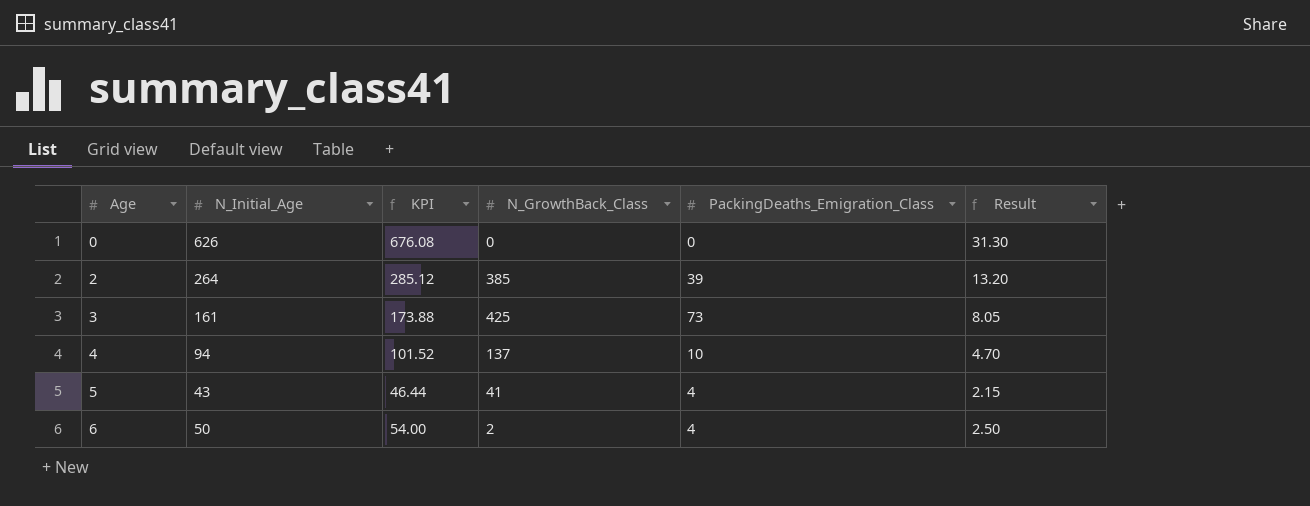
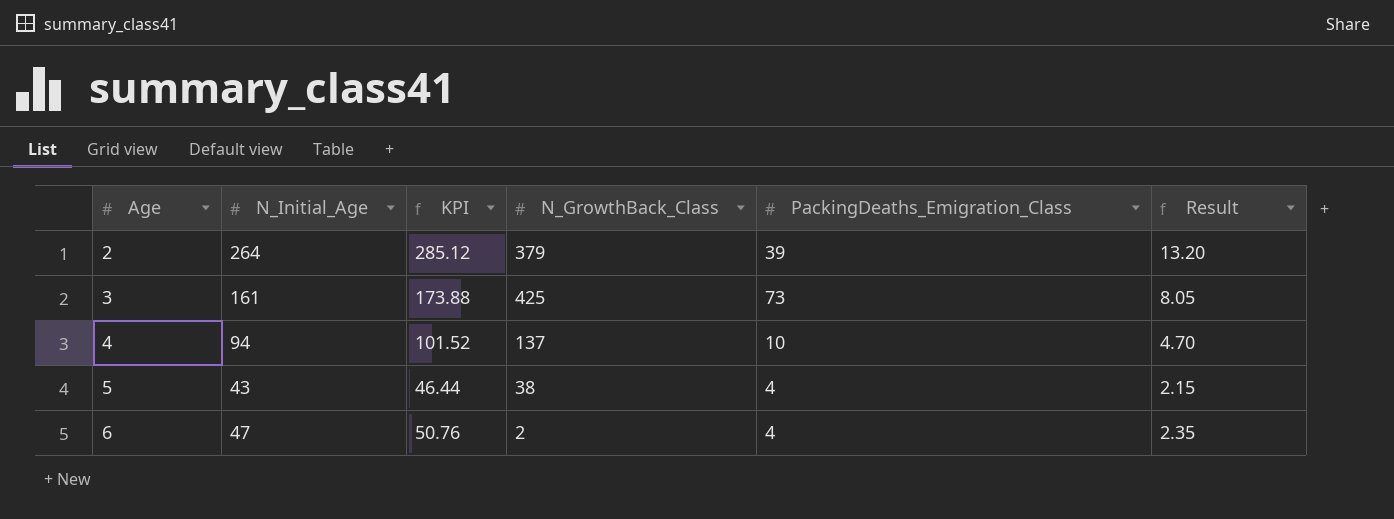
row 0: 626 | 676.08 | 0 | 0 | 31.30 -> none
2 | N_GrowthBack_Class: 385 -> 379
5 | N_GrowthBack_Class: 41 -> 38
6 | N_Initial_Age: 50 -> 47
6 | KPI: 54.00 -> 50.76
6 | Result: 2.50 -> 2.35

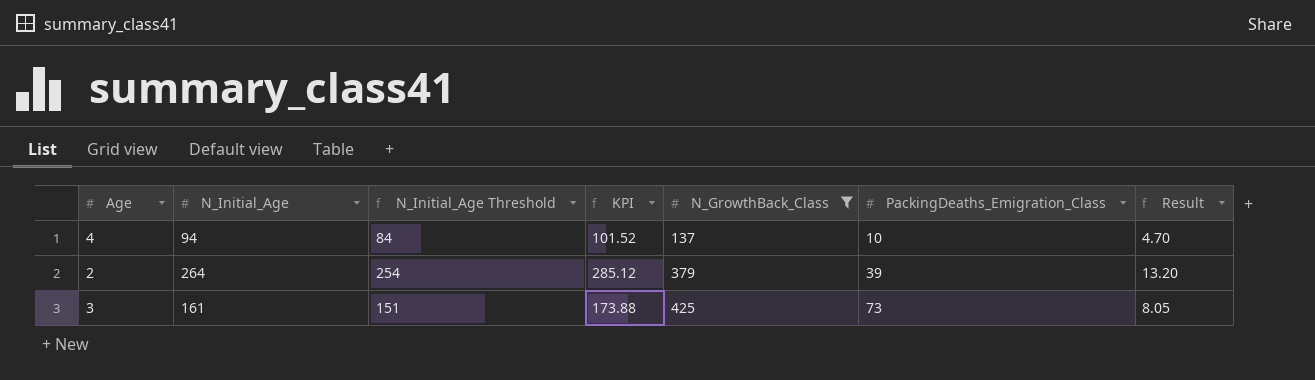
filter: none -> N_GrowthBack_Class >= 137
row order: Age ascending -> N_GrowthBack_Class ascending
column N_Initial_Age Threshold | formula: none -> [N_Initial_Age] - 10

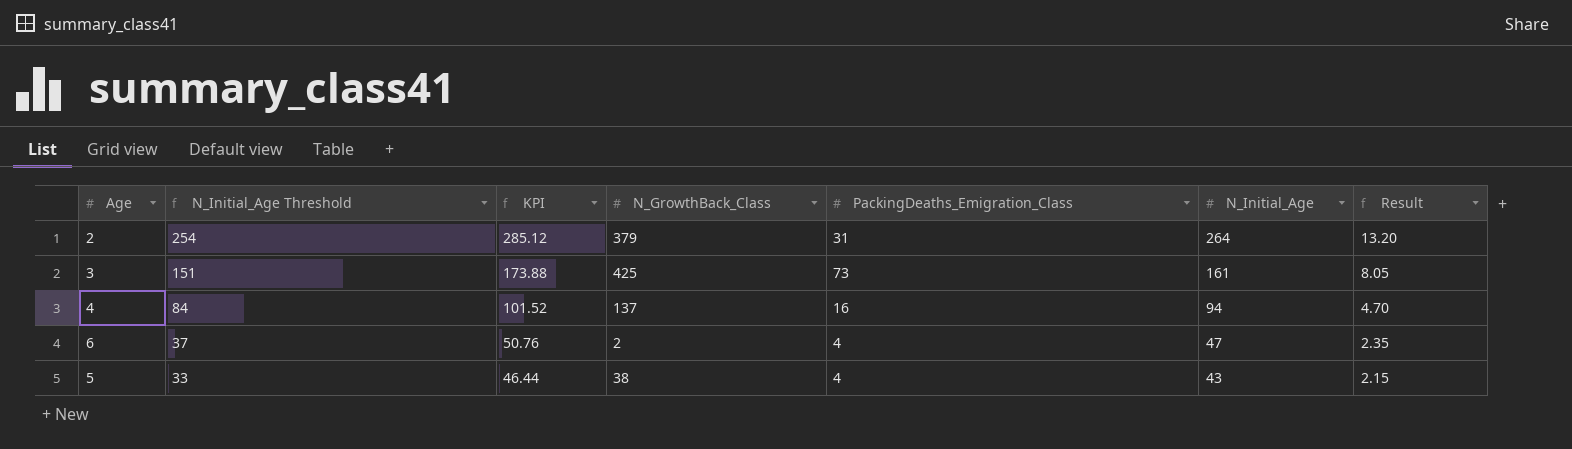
filter: N_GrowthBack_Class >= 137 -> none
row order: N_GrowthBack_Class ascending -> N_Initial_Age Threshold descending
column N_Initial_Age | position: 2 -> 6
2 | PackingDeaths_Emigration_Class: 39 -> 31
4 | PackingDeaths_Emigration_Class: 10 -> 16

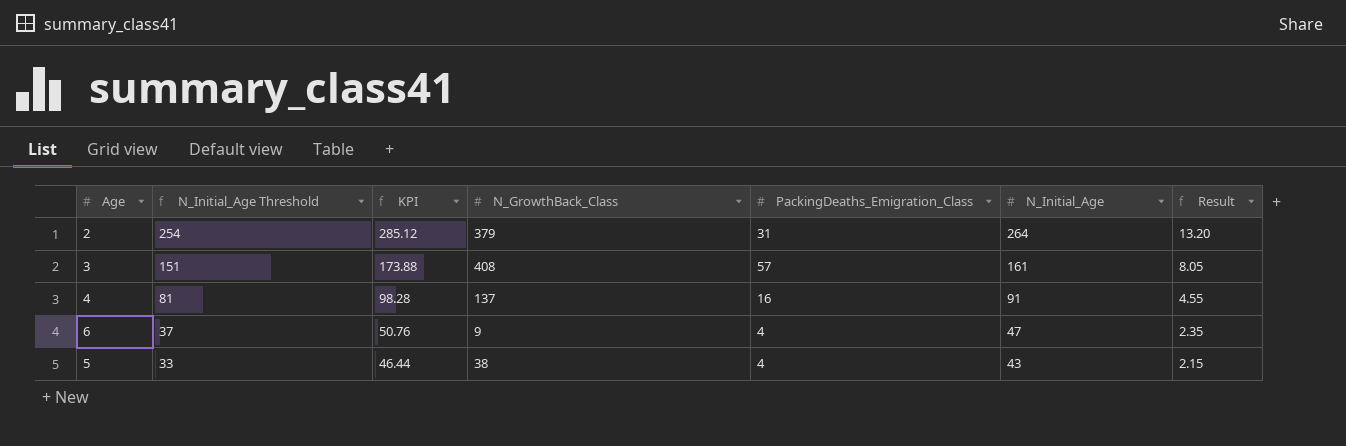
3 | N_GrowthBack_Class: 425 -> 408
3 | PackingDeaths_Emigration_Class: 73 -> 57
4 | N_Initial_Age Threshold: 84 -> 81
4 | KPI: 101.52 -> 98.28
4 | N_Initial_Age: 94 -> 91
4 | Result: 4.70 -> 4.55
6 | N_GrowthBack_Class: 2 -> 9

